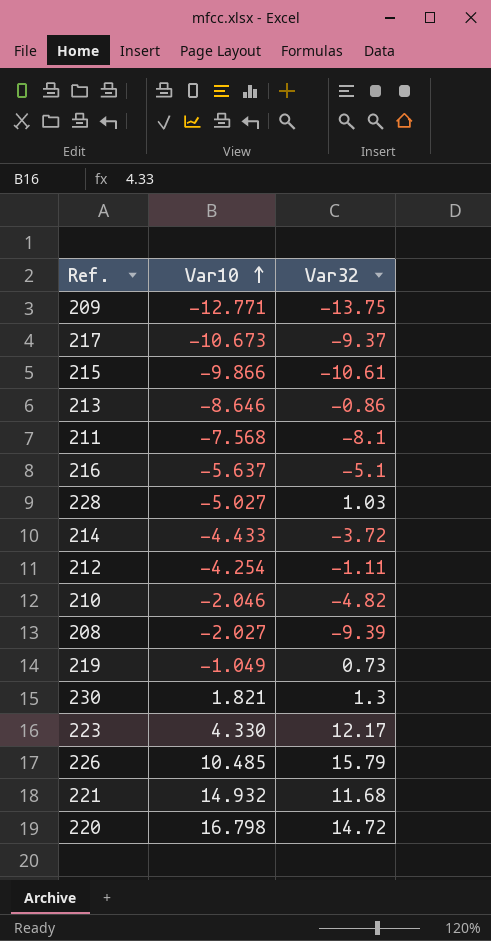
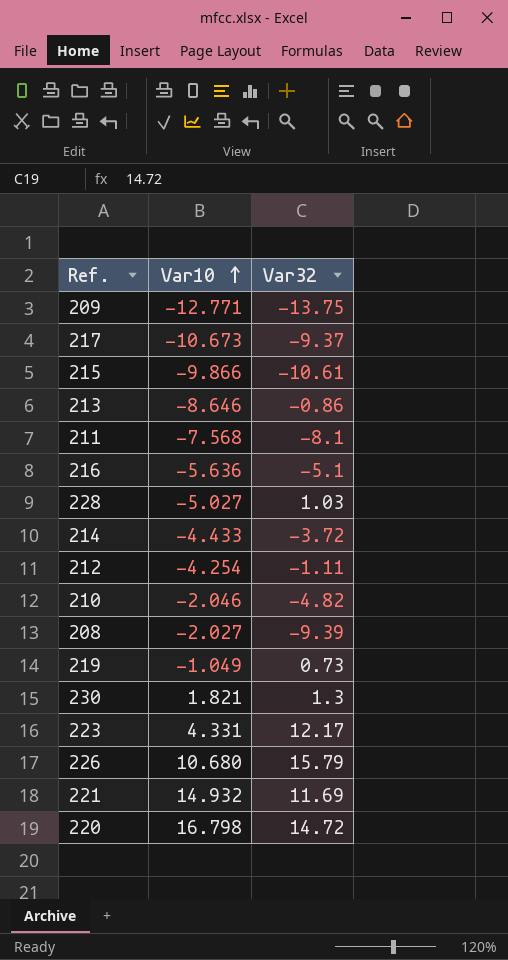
216 | Var10: -5.637 -> -5.636
223 | Var10: 4.330 -> 4.331
226 | Var10: 10.485 -> 10.680
221 | Var32: 11.68 -> 11.69

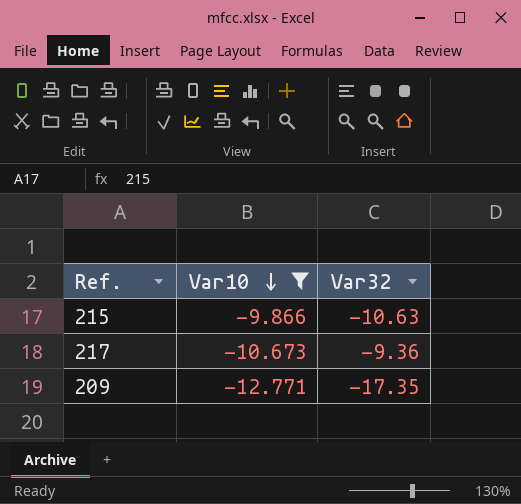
filter: none -> Var10 <= -9.866
row order: Var10 ascending -> Var10 descending
215 | Var32: -10.61 -> -10.63
217 | Var32: -9.37 -> -9.36
209 | Var32: -13.75 -> -17.35

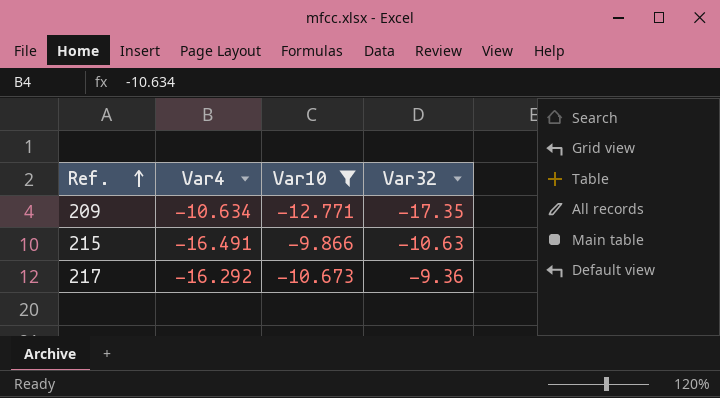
row order: Var10 descending -> Ref. ascending
column Var4 | position: none -> 2

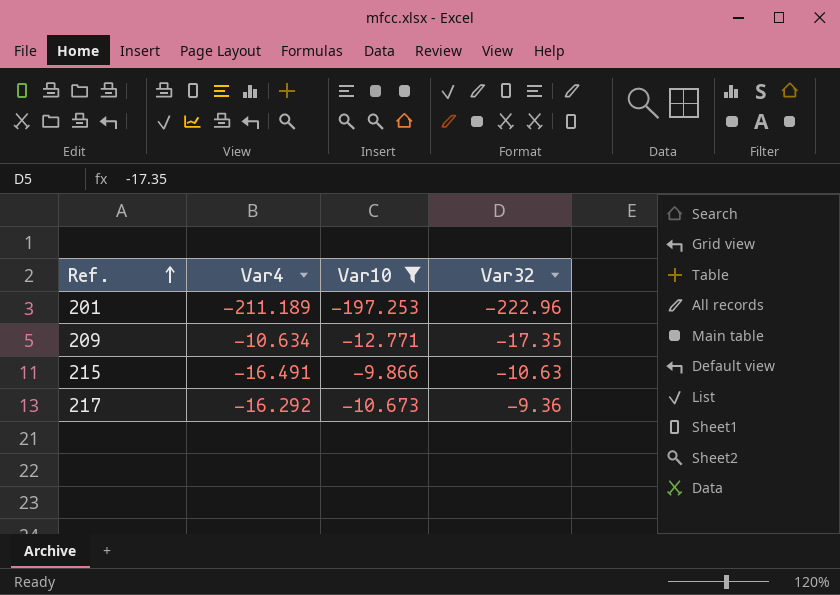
row 201: none -> -211.189 | -197.253 | -222.96

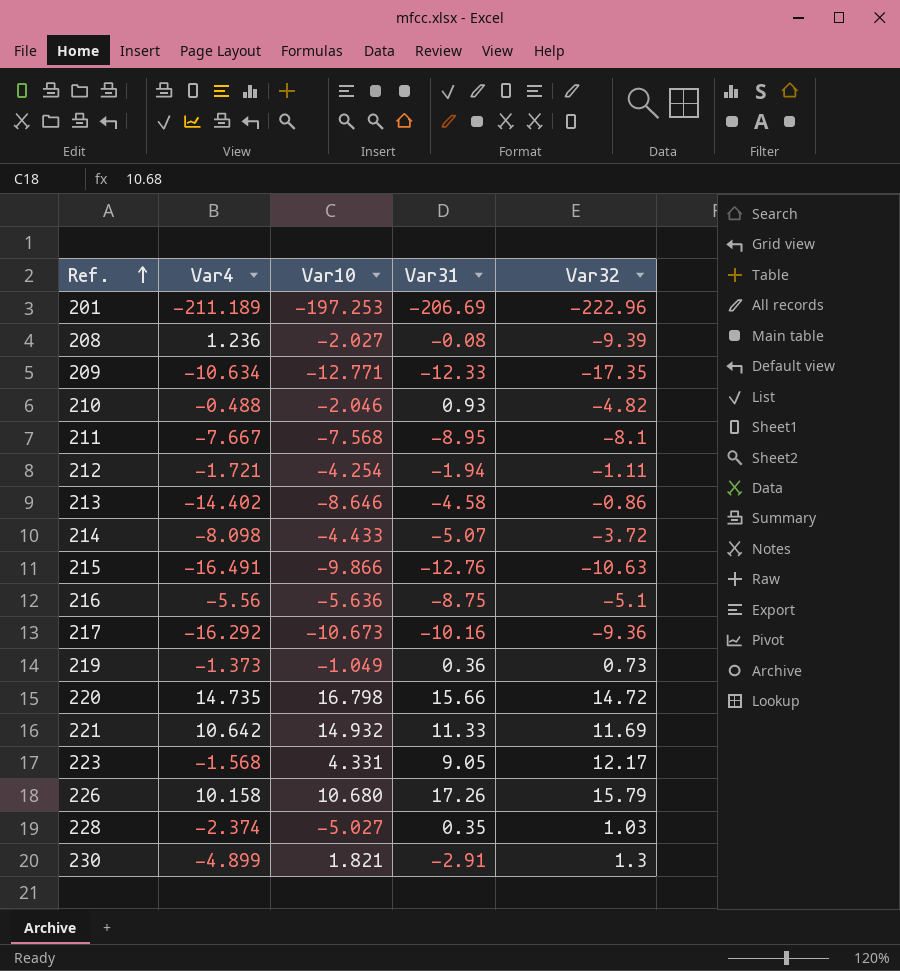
filter: Var10 <= -9.866 -> none
column Var31 | position: none -> 4

